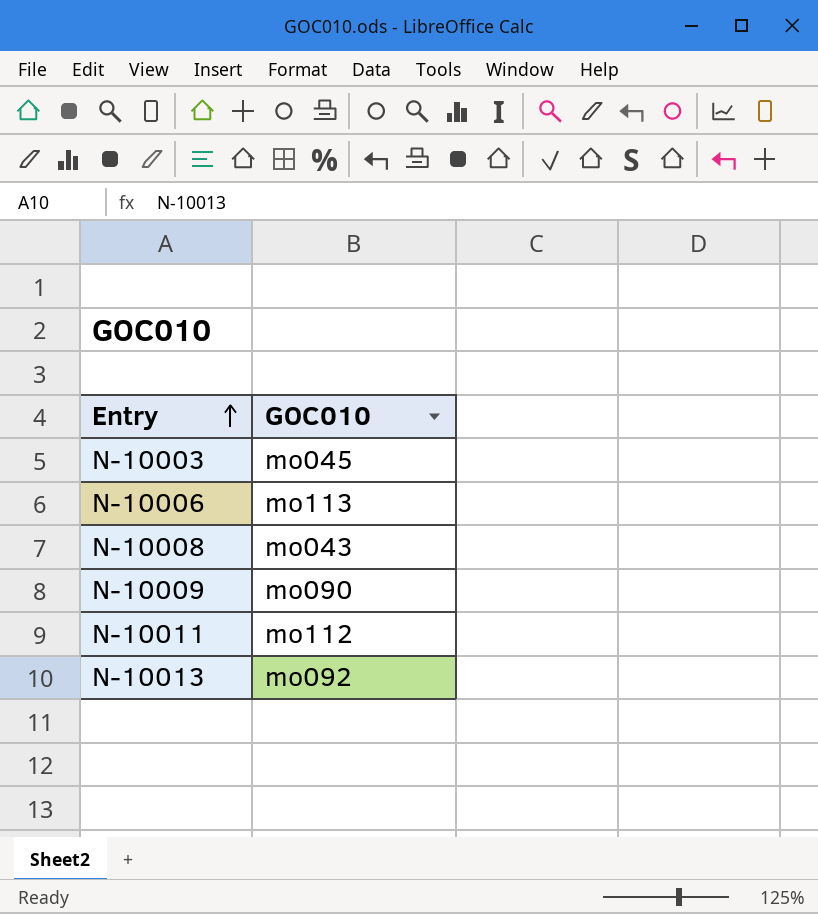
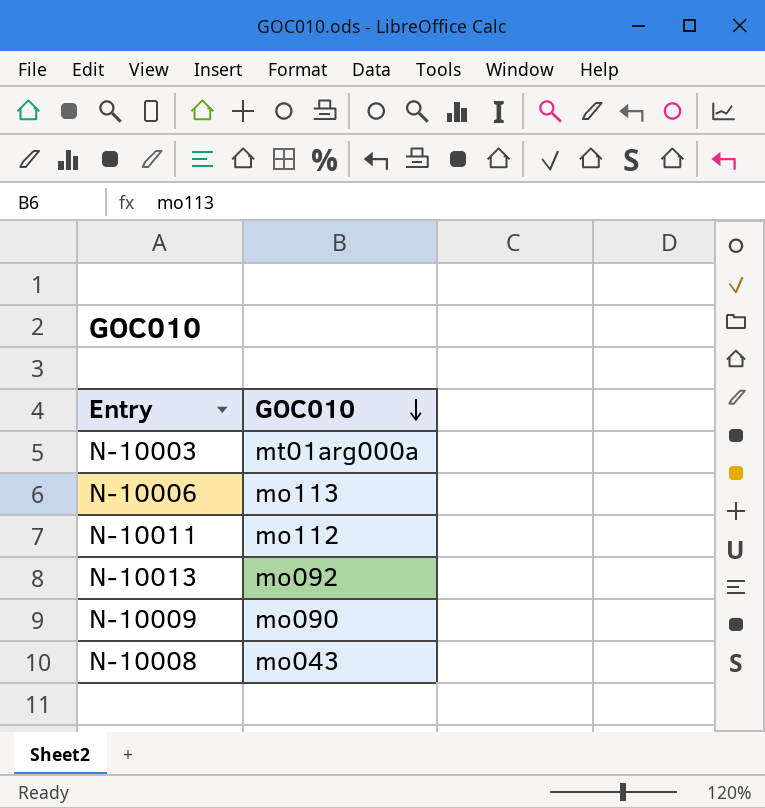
row order: Entry ascending -> GOC010 descending
N-10003 | GOC010: mo045 -> mt01arg000a

